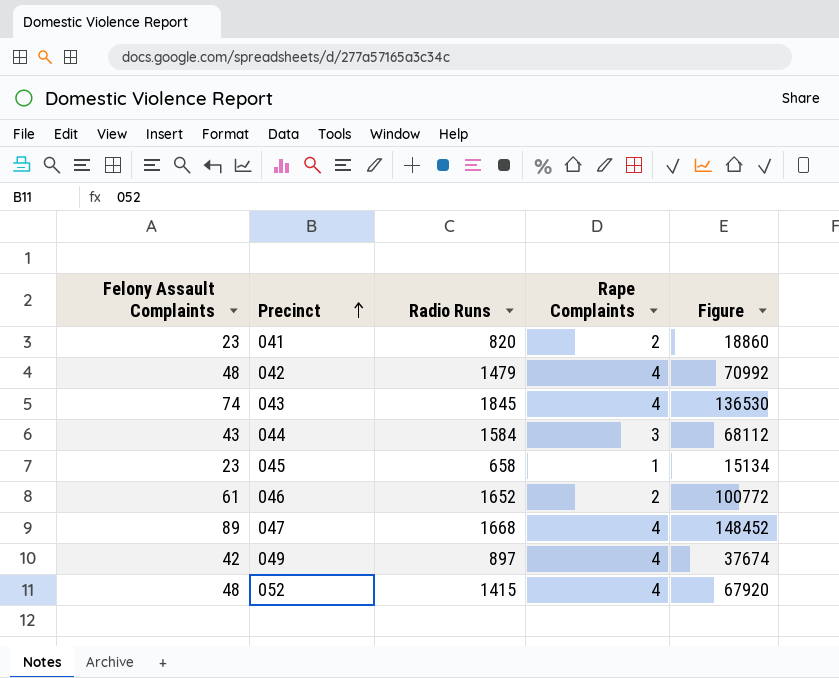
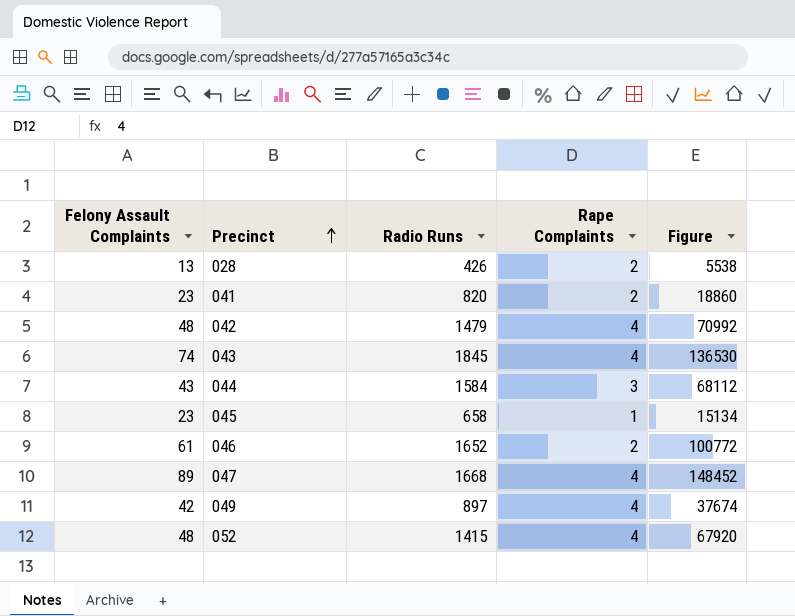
row 028: none -> 13 | 426 | 2 | 5538

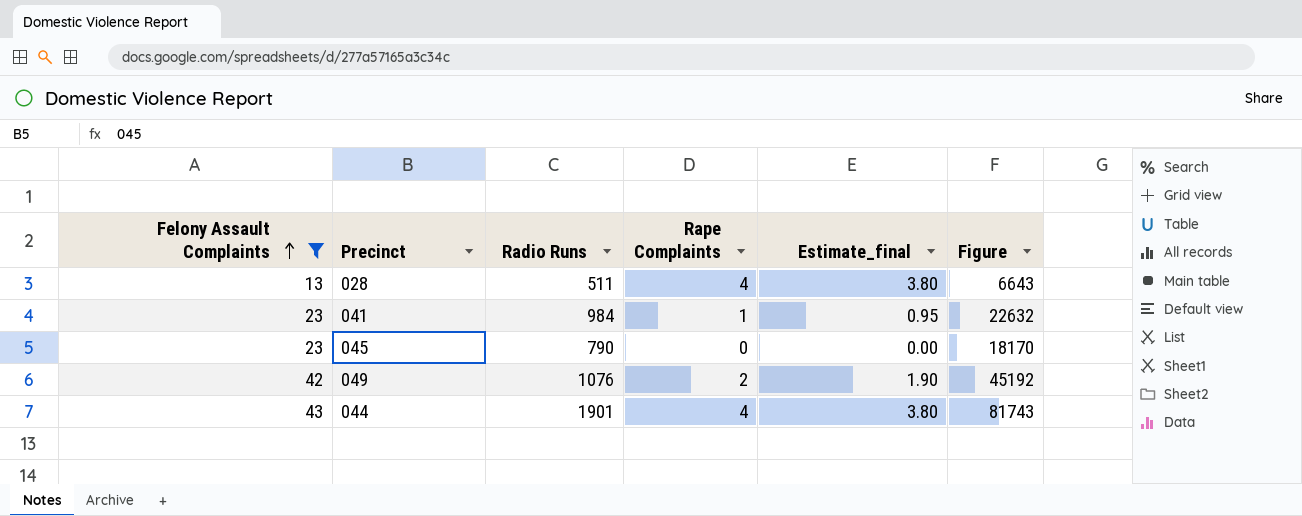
filter: none -> Felony Assault Complaints <= 43
row order: Precinct ascending -> Felony Assault Complaints ascending
column Estimate_final | formula: none -> [Rape Complaints] * 0.95
028 | Radio Runs: 426 -> 511
028 | Rape Complaints: 2 -> 4
028 | Figure: 5538 -> 6643
041 | Radio Runs: 820 -> 984
041 | Rape Complaints: 2 -> 1
041 | Figure: 18860 -> 22632
045 | Radio Runs: 658 -> 790
045 | Rape Complaints: 1 -> 0
045 | Figure: 15134 -> 18170
049 | Radio Runs: 897 -> 1076
049 | Rape Complaints: 4 -> 2
049 | Figure: 37674 -> 45192
044 | Radio Runs: 1584 -> 1901
044 | Rape Complaints: 3 -> 4
044 | Figure: 68112 -> 81743

